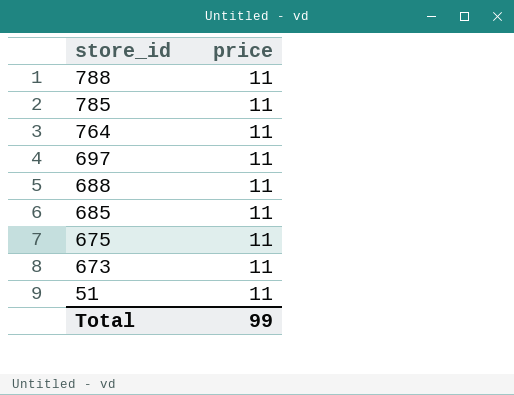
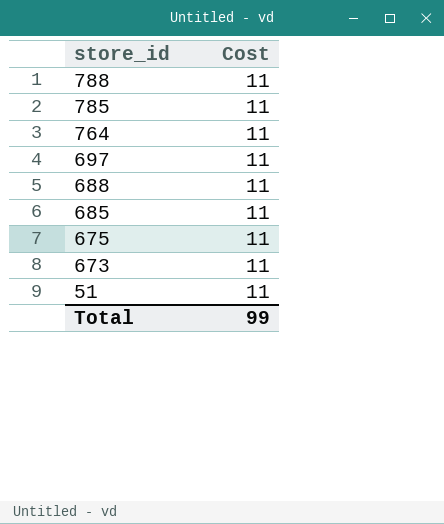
column name: price -> Cost

